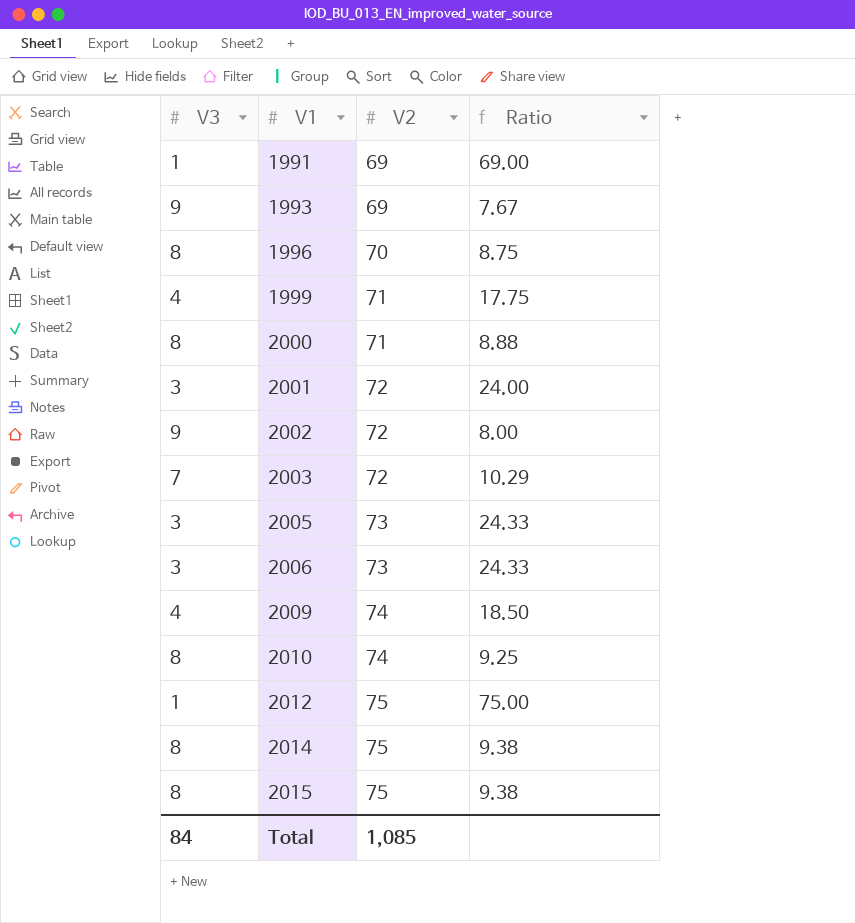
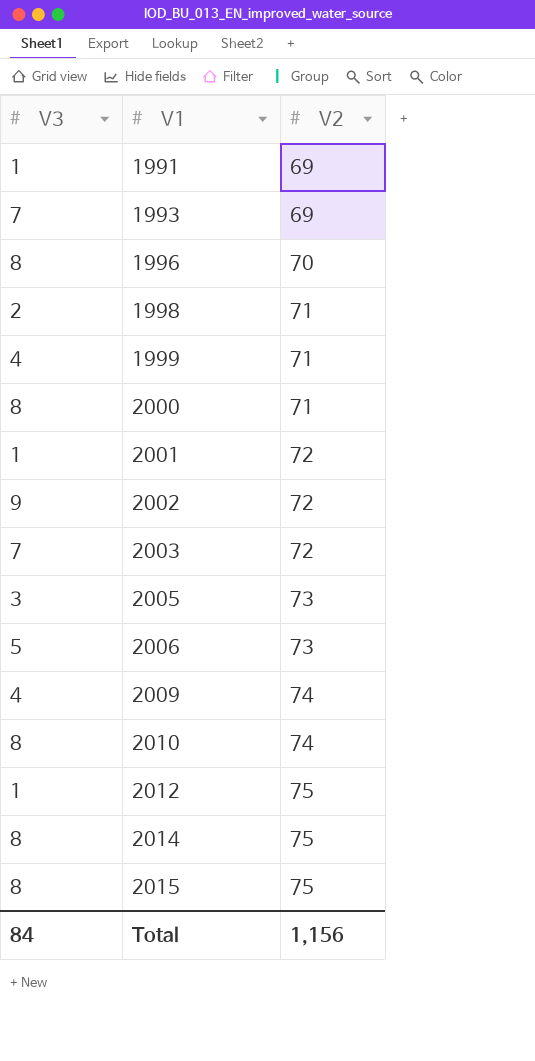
column Ratio | formula: [V2] / [V3] -> none
1993 | V3: 9 -> 7
row 1998: none -> 2 | 71
2001 | V3: 3 -> 1
2006 | V3: 3 -> 5
Total | V2: 1,085 -> 1,156

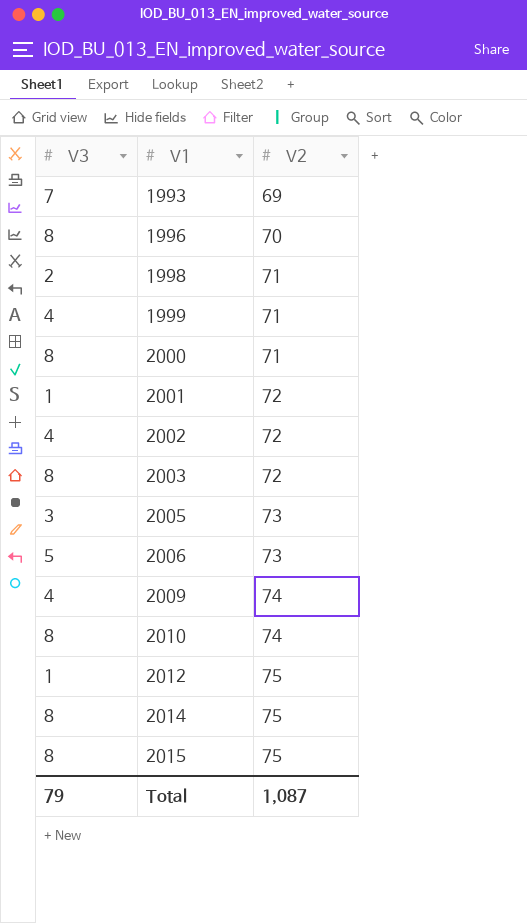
row 1991: 1 | 69 -> none
2002 | V3: 9 -> 4
2003 | V3: 7 -> 8
Total | V3: 84 -> 79
Total | V2: 1,156 -> 1,087

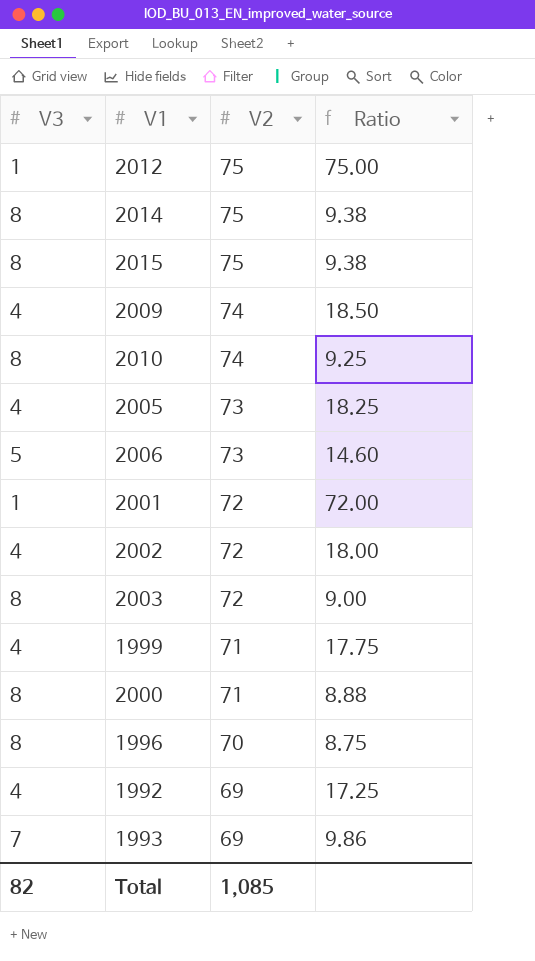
row order: V1 ascending -> V2 descending
column Ratio | formula: none -> [V2] / [V3]
row 1998: 2 | 71 -> none
2005 | V3: 3 -> 4
row 1992: none -> 4 | 69 | 17.25
Total | V3: 79 -> 82
Total | V2: 1,087 -> 1,085

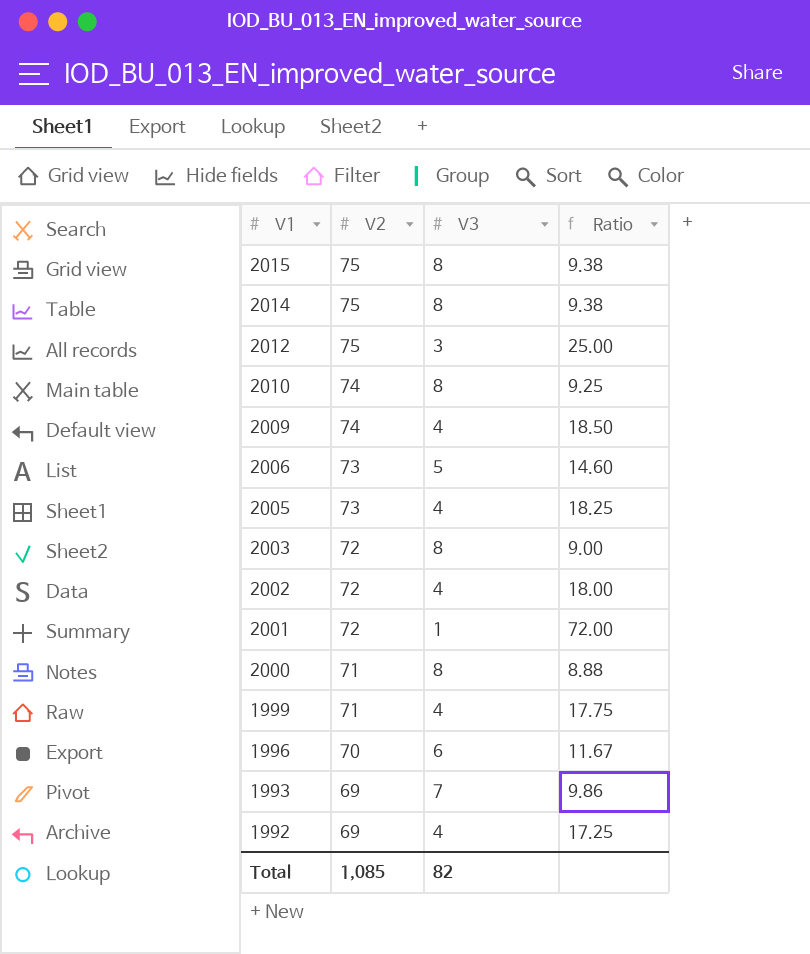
row order: V2 descending -> V1 descending
column V3 | position: 1 -> 3
2012 | V3: 1 -> 3
2012 | Ratio: 75.00 -> 25.00
1996 | V3: 8 -> 6
1996 | Ratio: 8.75 -> 11.67

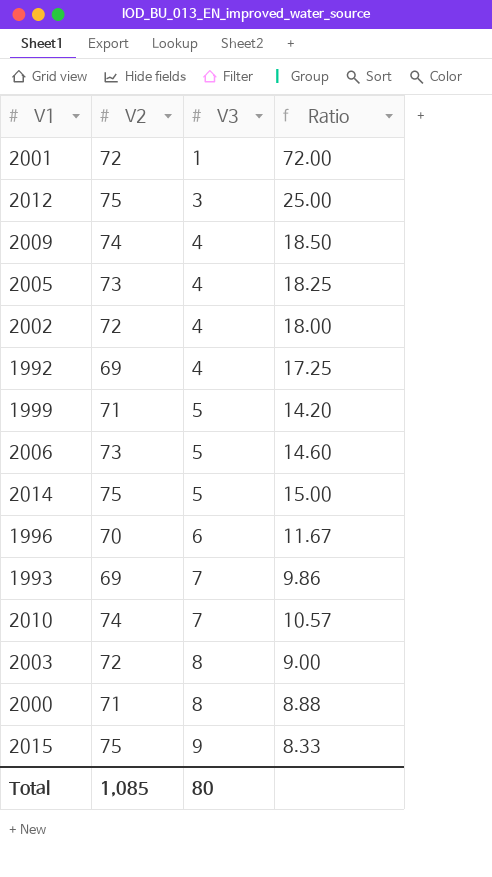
row order: V1 descending -> V3 ascending
1999 | V3: 4 -> 5
1999 | Ratio: 17.75 -> 14.20
2014 | V3: 8 -> 5
2014 | Ratio: 9.38 -> 15.00
2010 | V3: 8 -> 7
2010 | Ratio: 9.25 -> 10.57
2015 | V3: 8 -> 9
2015 | Ratio: 9.38 -> 8.33
Total | V3: 82 -> 80

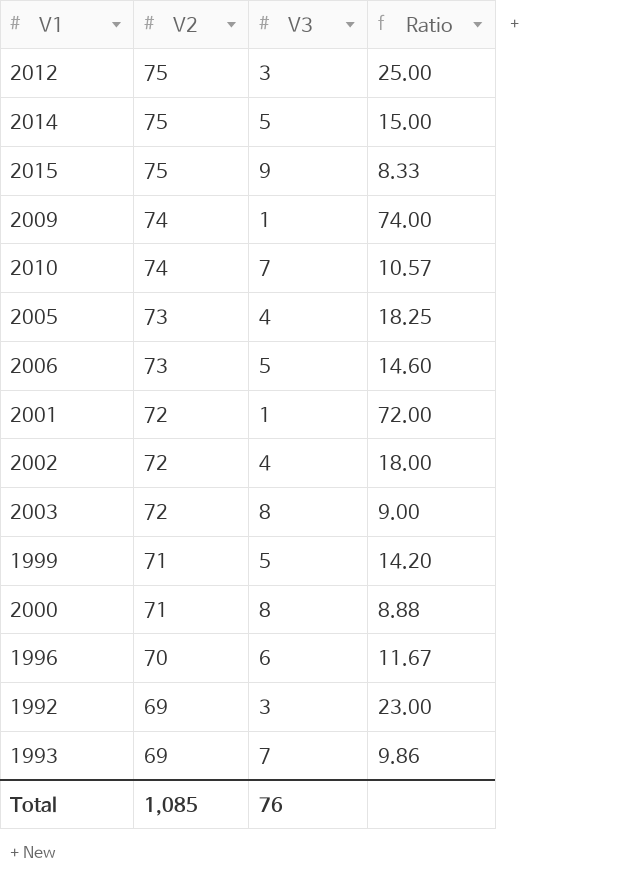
row order: V3 ascending -> V2 descending
2009 | V3: 4 -> 1
2009 | Ratio: 18.50 -> 74.00
1992 | V3: 4 -> 3
1992 | Ratio: 17.25 -> 23.00
Total | V3: 80 -> 76

